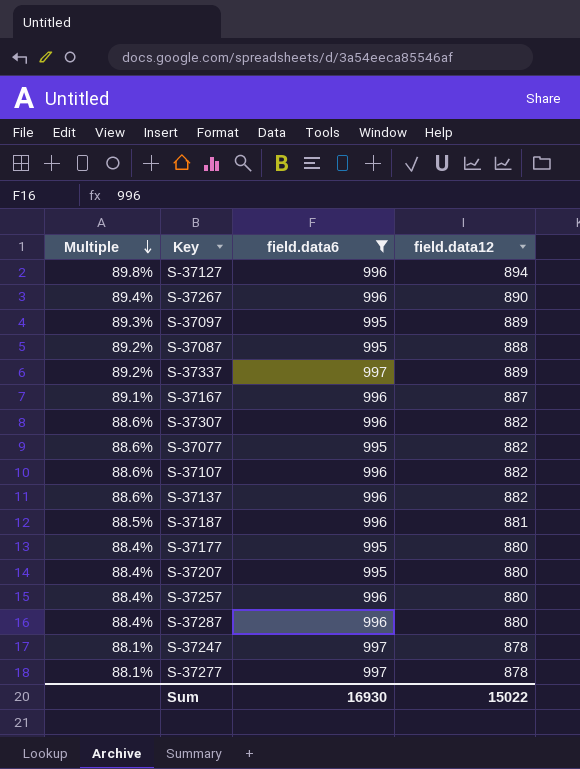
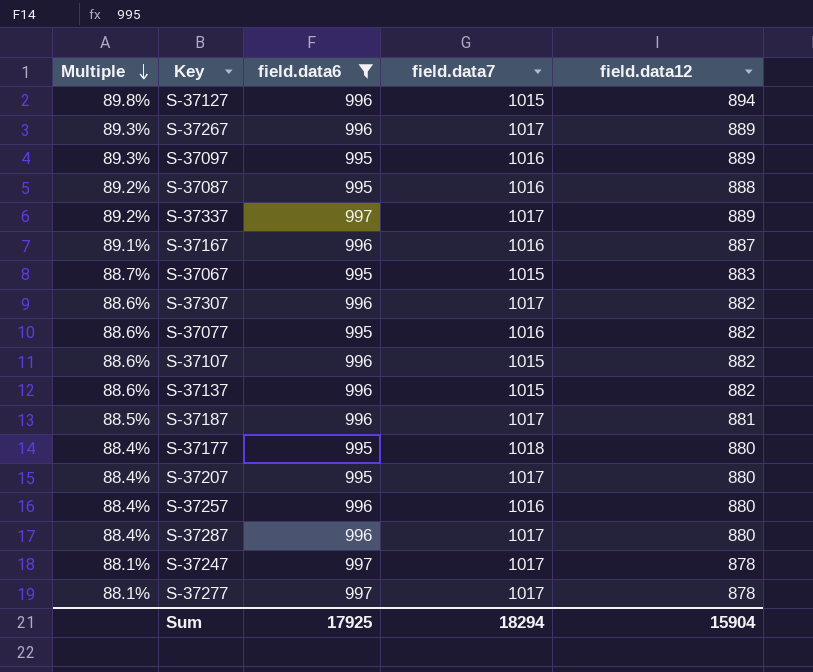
column field.data7 | position: none -> 4
S-37267 | Multiple: 89.4% -> 89.3%
S-37267 | field.data12: 890 -> 889
row S-37067: none -> 88.7% | 995 | 1015 | 883
Sum | field.data6: 16930 -> 17925
Sum | field.data12: 15022 -> 15904

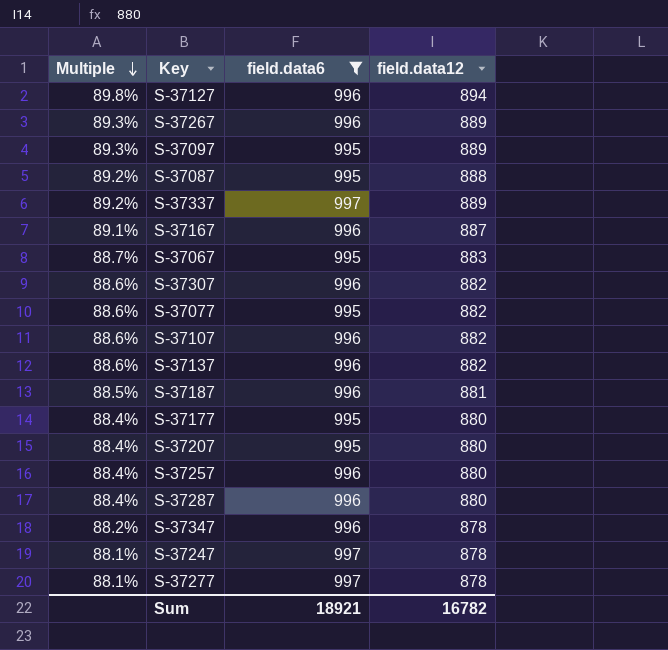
column field.data7 | position: 4 -> none
row S-37347: none -> 88.2% | 996 | 878
Sum | field.data6: 17925 -> 18921
Sum | field.data12: 15904 -> 16782

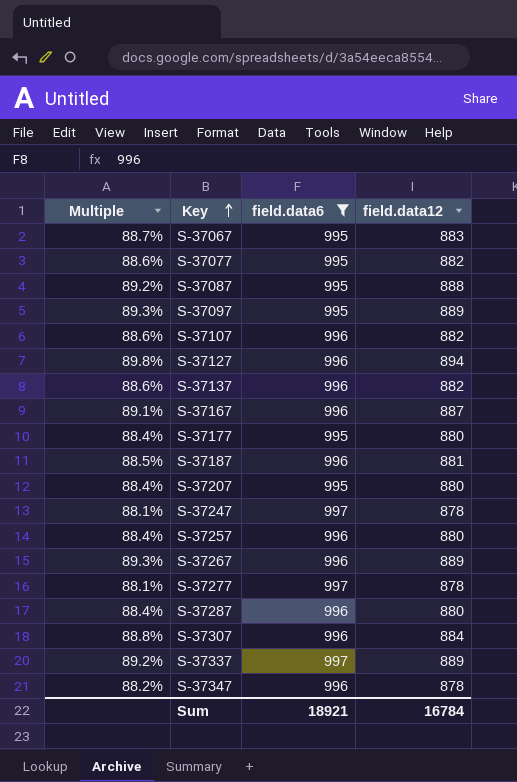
row order: Multiple descending -> Key ascending
S-37307 | Multiple: 88.6% -> 88.8%
S-37307 | field.data12: 882 -> 884
Sum | field.data12: 16782 -> 16784

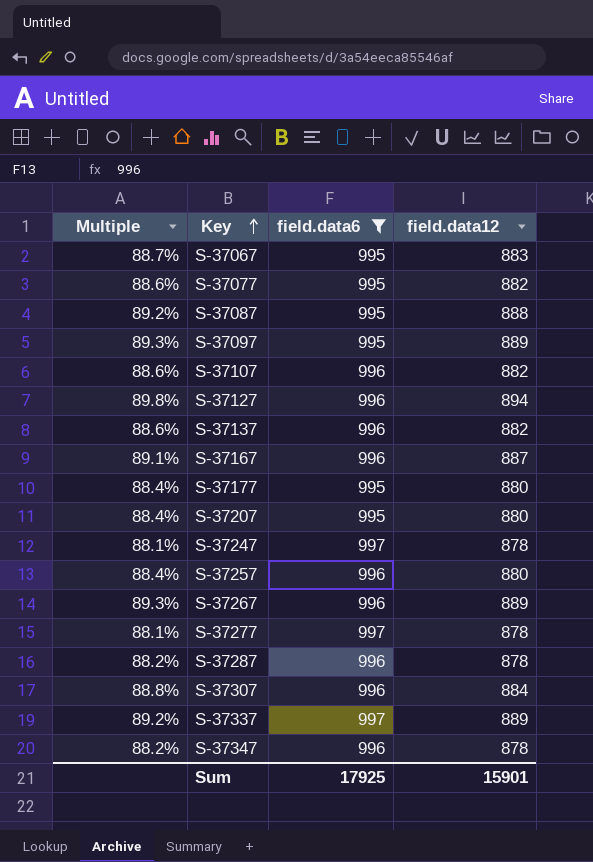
row S-37187: 88.5% | 996 | 881 -> none
S-37287 | Multiple: 88.4% -> 88.2%
S-37287 | field.data12: 880 -> 878
Sum | field.data6: 18921 -> 17925
Sum | field.data12: 16784 -> 15901

